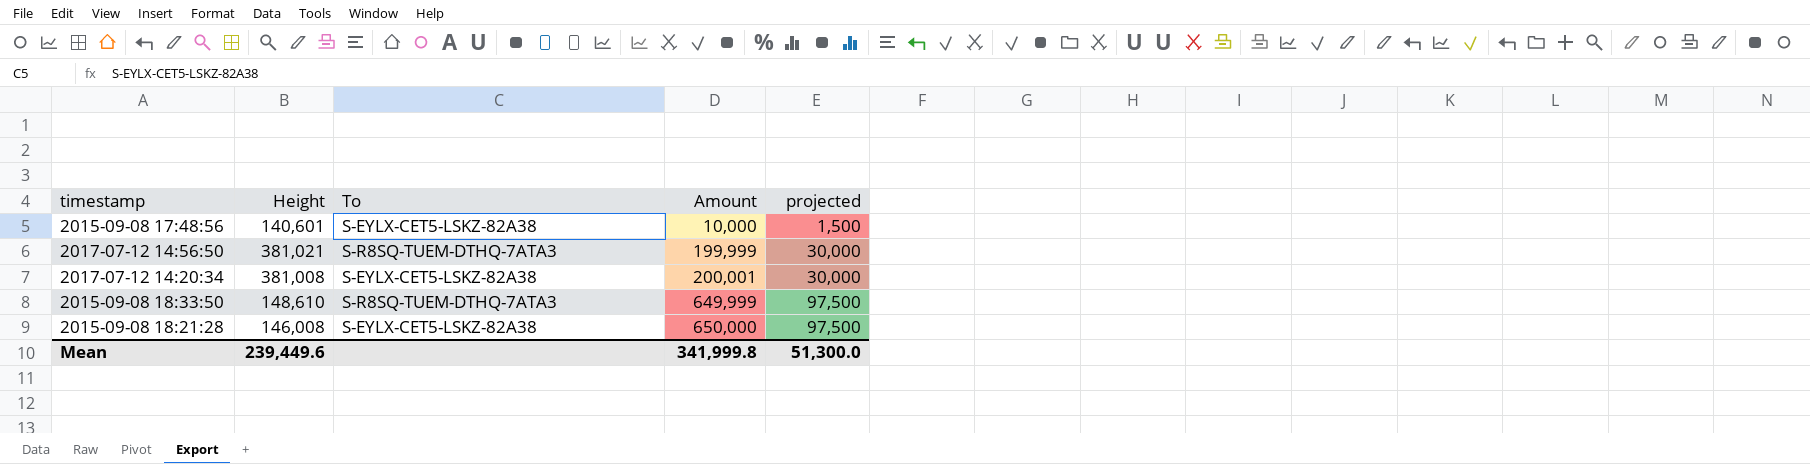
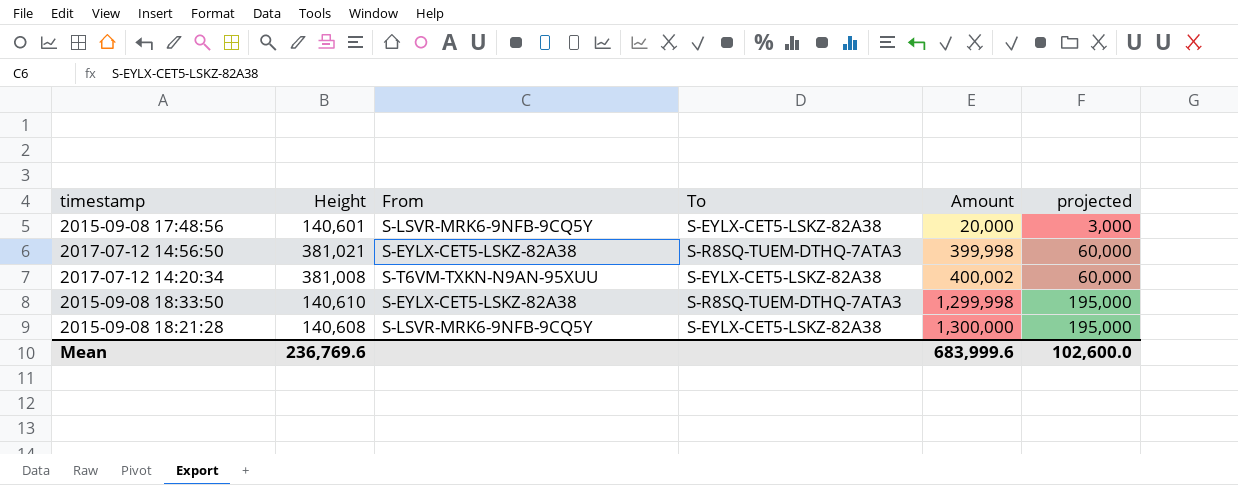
column From | position: none -> 3
2015-09-08 17:48:56 | Amount: 10,000 -> 20,000
2015-09-08 17:48:56 | projected: 1,500 -> 3,000
2017-07-12 14:56:50 | Amount: 199,999 -> 399,998
2017-07-12 14:56:50 | projected: 30,000 -> 60,000
2017-07-12 14:20:34 | Amount: 200,001 -> 400,002
2017-07-12 14:20:34 | projected: 30,000 -> 60,000
2015-09-08 18:33:50 | Height: 148,610 -> 140,610
2015-09-08 18:33:50 | Amount: 649,999 -> 1,299,998
2015-09-08 18:33:50 | projected: 97,500 -> 195,000
2015-09-08 18:21:28 | Height: 146,008 -> 140,608
2015-09-08 18:21:28 | Amount: 650,000 -> 1,300,000
2015-09-08 18:21:28 | projected: 97,500 -> 195,000
Mean | Height: 239,449.6 -> 236,769.6
Mean | Amount: 341,999.8 -> 683,999.6
Mean | projected: 51,300.0 -> 102,600.0

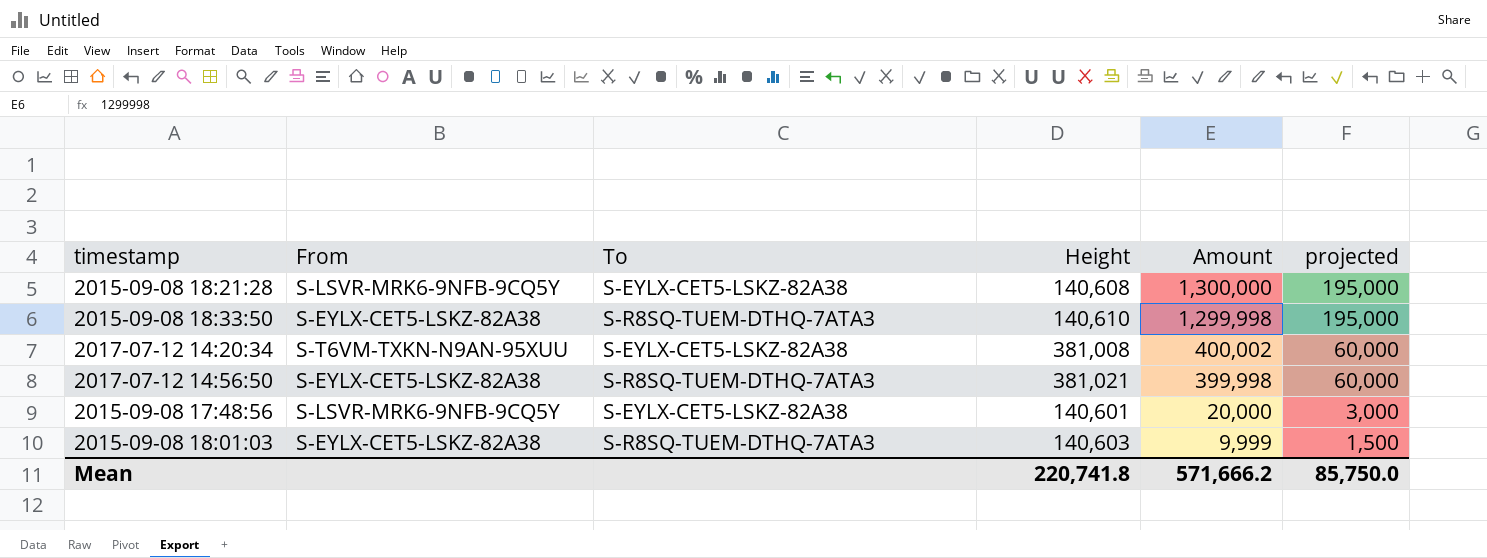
row order: Amount ascending -> Amount descending
column Height | position: 2 -> 4
row 2015-09-08 18:01:03: none -> S-EYLX-CET5-LSKZ-82A38 | S-R8SQ-TUEM-DTHQ-7ATA3 | 140,603 | 9,999 | 1,500
Mean | Height: 236,769.6 -> 220,741.8
Mean | Amount: 683,999.6 -> 571,666.2
Mean | projected: 102,600.0 -> 85,750.0

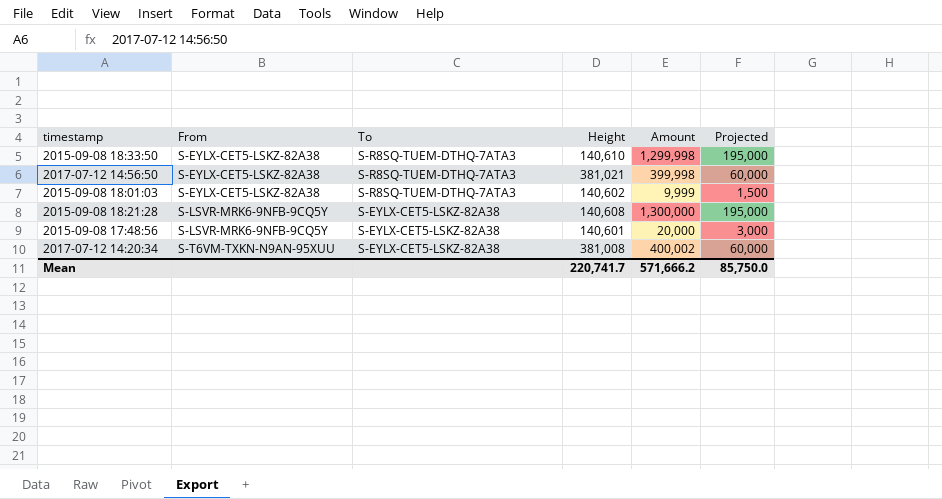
row order: Amount descending -> From ascending
column name: projected -> Projected
2015-09-08 18:01:03 | Height: 140,603 -> 140,602
Mean | Height: 220,741.8 -> 220,741.7

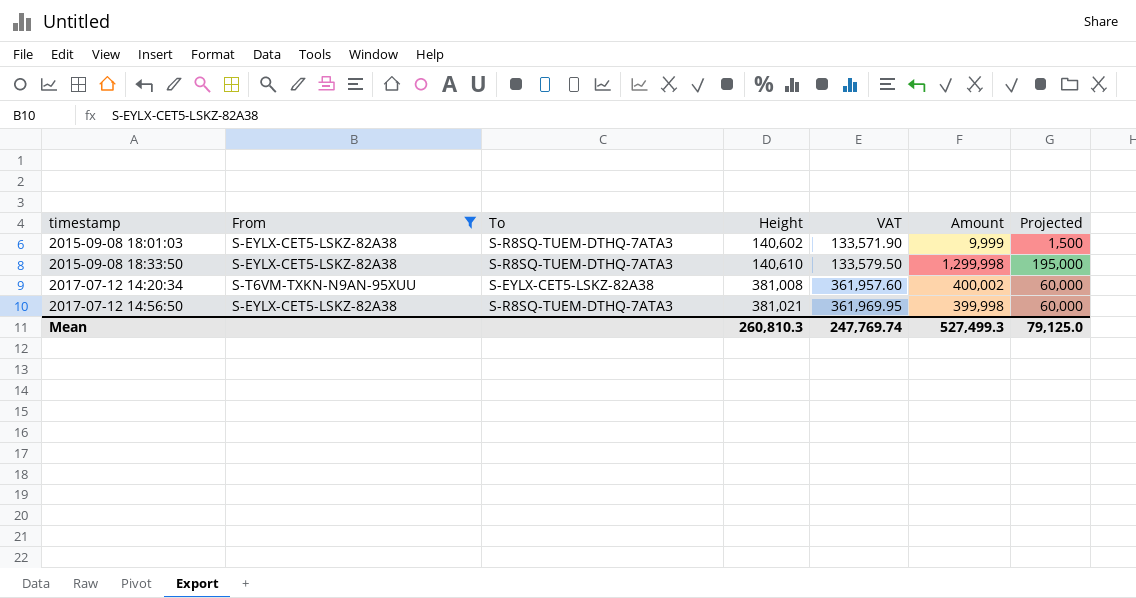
filter: none -> From != S-LSVR-MRK6-9NFB-9CQ5Y
row order: From ascending -> timestamp ascending
column VAT | formula: none -> [Height] * 0.95
Mean | Height: 220,741.7 -> 260,810.3
Mean | Amount: 571,666.2 -> 527,499.3
Mean | Projected: 85,750.0 -> 79,125.0

